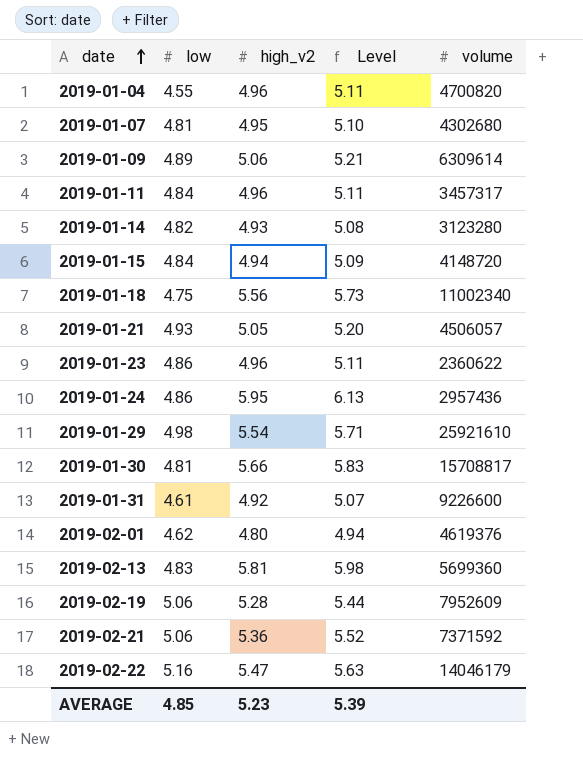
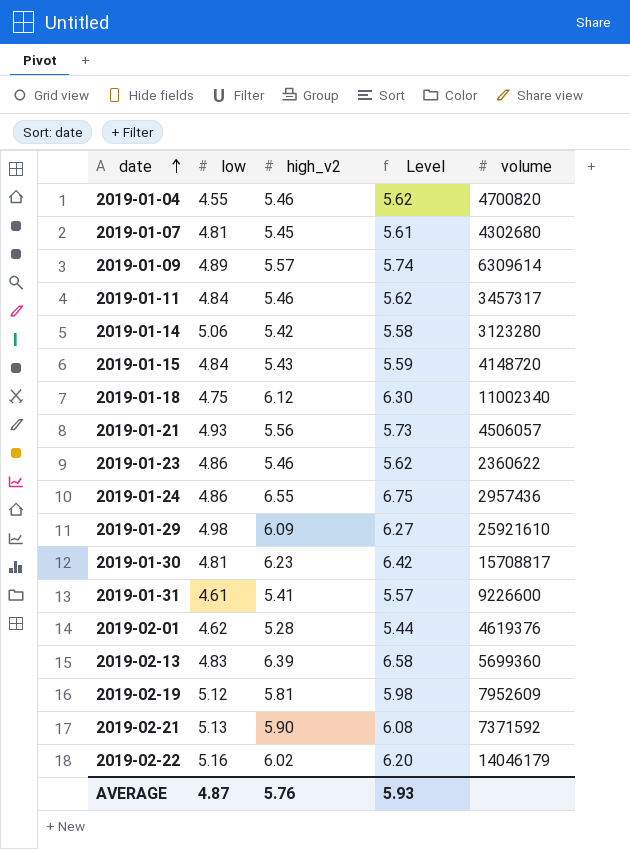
2019-01-04 | high_v2: 4.96 -> 5.46
2019-01-04 | Level: 5.11 -> 5.62
2019-01-07 | high_v2: 4.95 -> 5.45
2019-01-07 | Level: 5.10 -> 5.61
2019-01-09 | high_v2: 5.06 -> 5.57
2019-01-09 | Level: 5.21 -> 5.74
2019-01-11 | high_v2: 4.96 -> 5.46
2019-01-11 | Level: 5.11 -> 5.62
2019-01-14 | low: 4.82 -> 5.06
2019-01-14 | high_v2: 4.93 -> 5.42
2019-01-14 | Level: 5.08 -> 5.58
2019-01-15 | high_v2: 4.94 -> 5.43
2019-01-15 | Level: 5.09 -> 5.59
2019-01-18 | high_v2: 5.56 -> 6.12
2019-01-18 | Level: 5.73 -> 6.30
2019-01-21 | high_v2: 5.05 -> 5.56
2019-01-21 | Level: 5.20 -> 5.73
2019-01-23 | high_v2: 4.96 -> 5.46
2019-01-23 | Level: 5.11 -> 5.62
2019-01-24 | high_v2: 5.95 -> 6.55
2019-01-24 | Level: 6.13 -> 6.75
2019-01-29 | high_v2: 5.54 -> 6.09
2019-01-29 | Level: 5.71 -> 6.27
2019-01-30 | high_v2: 5.66 -> 6.23
2019-01-30 | Level: 5.83 -> 6.42
2019-01-31 | high_v2: 4.92 -> 5.41
2019-01-31 | Level: 5.07 -> 5.57
2019-02-01 | high_v2: 4.80 -> 5.28
2019-02-01 | Level: 4.94 -> 5.44
2019-02-13 | high_v2: 5.81 -> 6.39
2019-02-13 | Level: 5.98 -> 6.58
2019-02-19 | low: 5.06 -> 5.12
2019-02-19 | high_v2: 5.28 -> 5.81
2019-02-19 | Level: 5.44 -> 5.98
2019-02-21 | low: 5.06 -> 5.13
2019-02-21 | high_v2: 5.36 -> 5.90
2019-02-21 | Level: 5.52 -> 6.08
2019-02-22 | high_v2: 5.47 -> 6.02
2019-02-22 | Level: 5.63 -> 6.20
AVERAGE | low: 4.85 -> 4.87
AVERAGE | high_v2: 5.23 -> 5.76
AVERAGE | Level: 5.39 -> 5.93

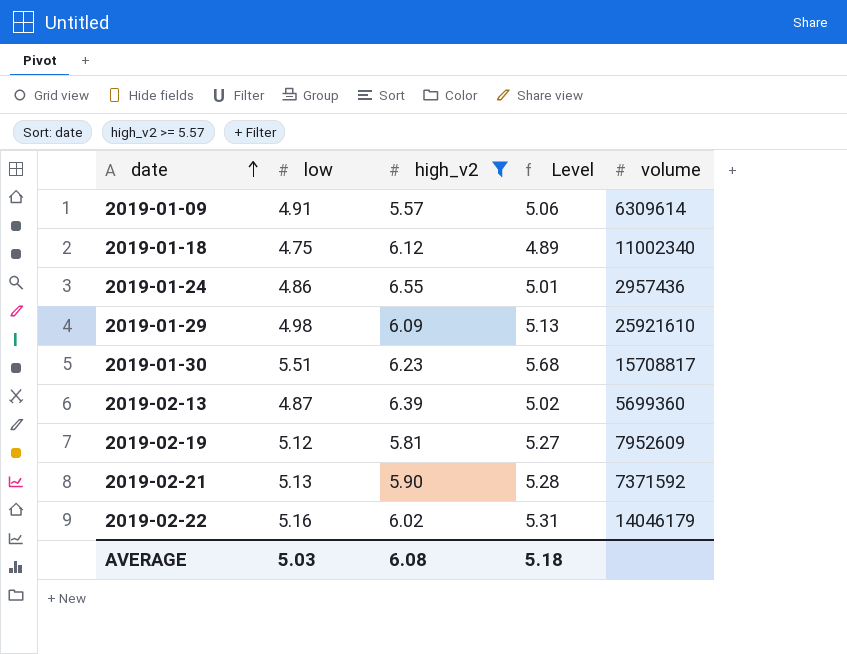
filter: none -> high_v2 >= 5.57
column Level | formula: [high_v2] * 1.03 -> [low] * 1.03
2019-01-09 | low: 4.89 -> 4.91
2019-01-30 | low: 4.81 -> 5.51
2019-02-13 | low: 4.83 -> 4.87
AVERAGE | low: 4.87 -> 5.03
AVERAGE | high_v2: 5.76 -> 6.08
AVERAGE | Level: 5.93 -> 5.18

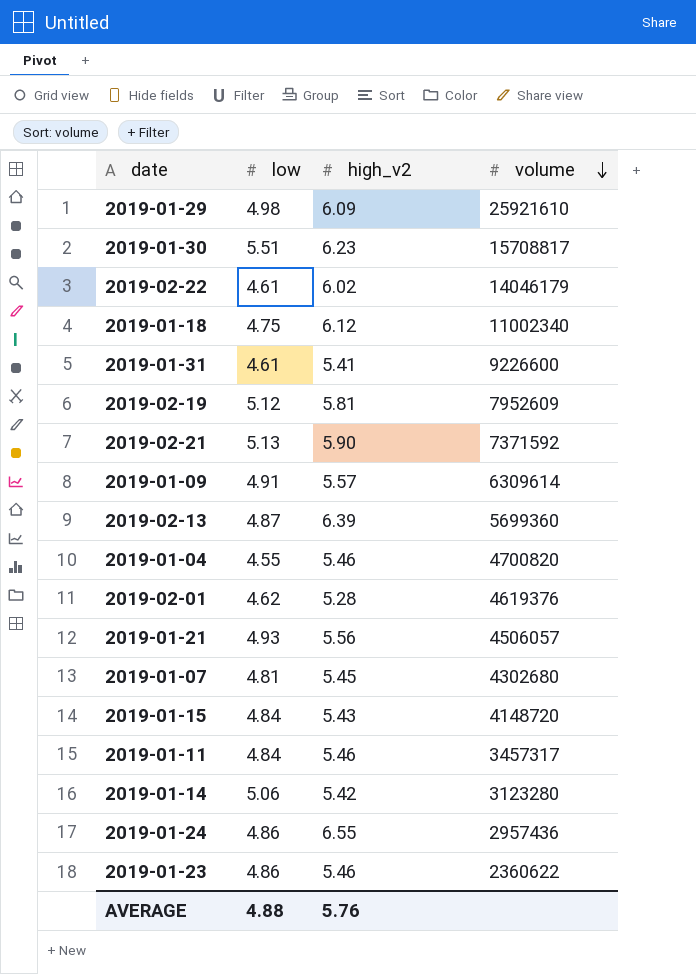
filter: high_v2 >= 5.57 -> none
row order: date ascending -> volume descending
column Level | formula: [low] * 1.03 -> none
2019-02-22 | low: 5.16 -> 4.61
AVERAGE | low: 5.03 -> 4.88
AVERAGE | high_v2: 6.08 -> 5.76

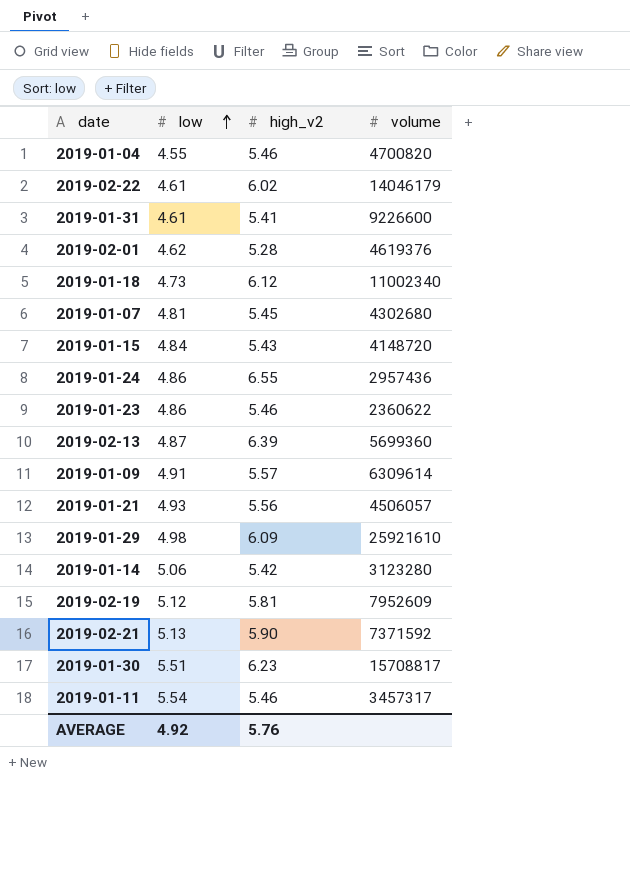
row order: volume descending -> low ascending
2019-01-18 | low: 4.75 -> 4.73
2019-01-11 | low: 4.84 -> 5.54
AVERAGE | low: 4.88 -> 4.92

